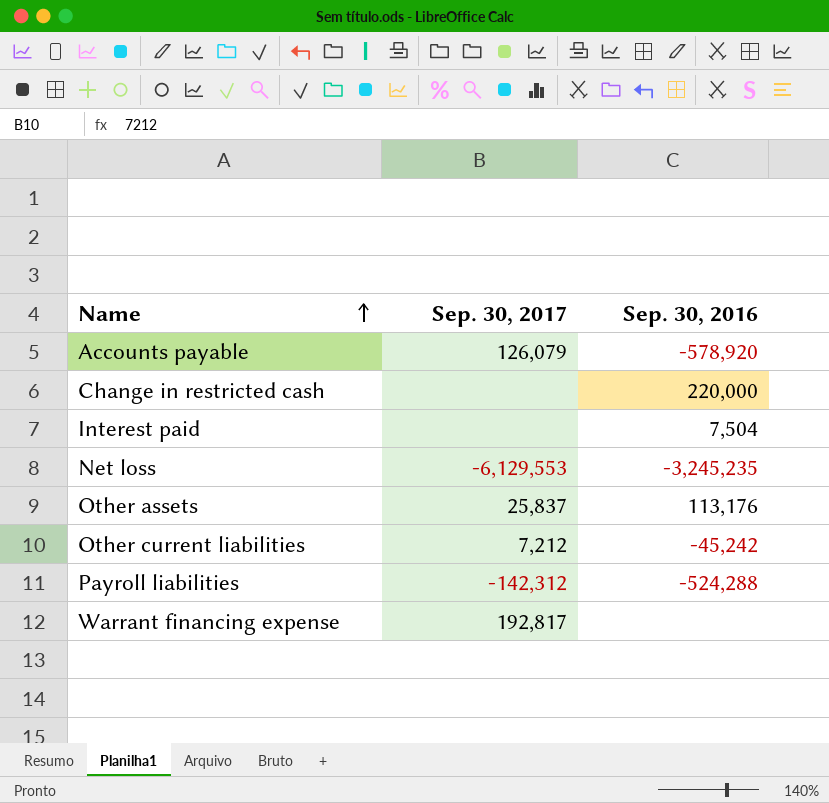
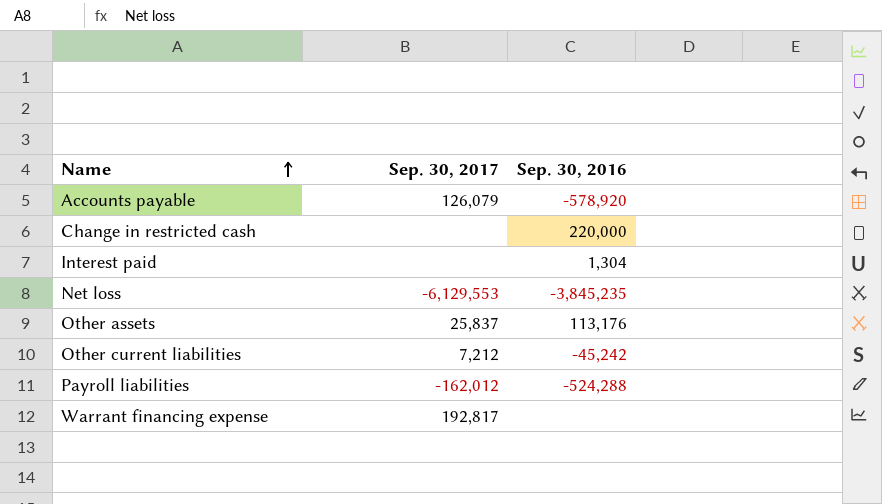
Interest paid | Sep. 30, 2016: 7,504 -> 1,304
Net loss | Sep. 30, 2016: -3,245,235 -> -3,845,235
Payroll liabilities | Sep. 30, 2017: -142,312 -> -162,012

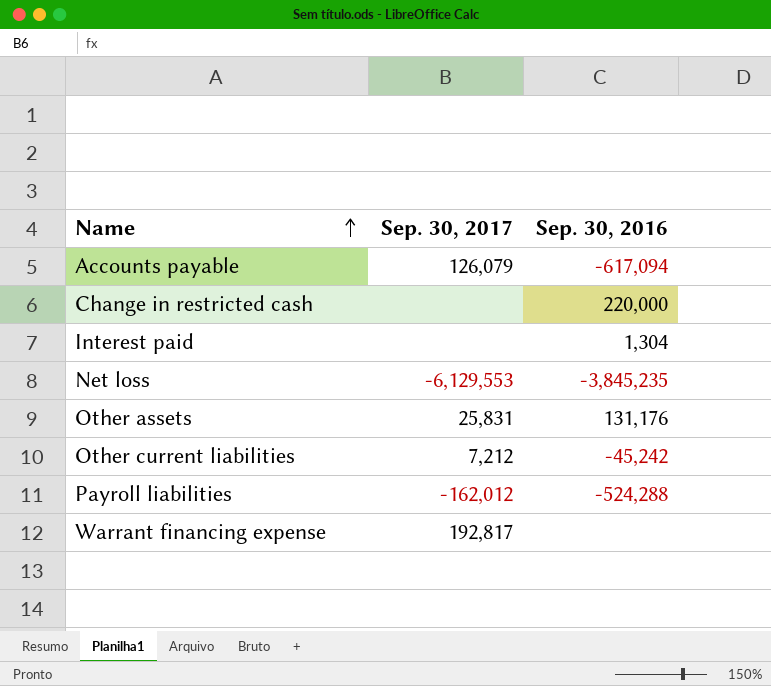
Accounts payable | Sep. 30, 2016: -578,920 -> -617,094
Other assets | Sep. 30, 2017: 25,837 -> 25,831
Other assets | Sep. 30, 2016: 113,176 -> 131,176

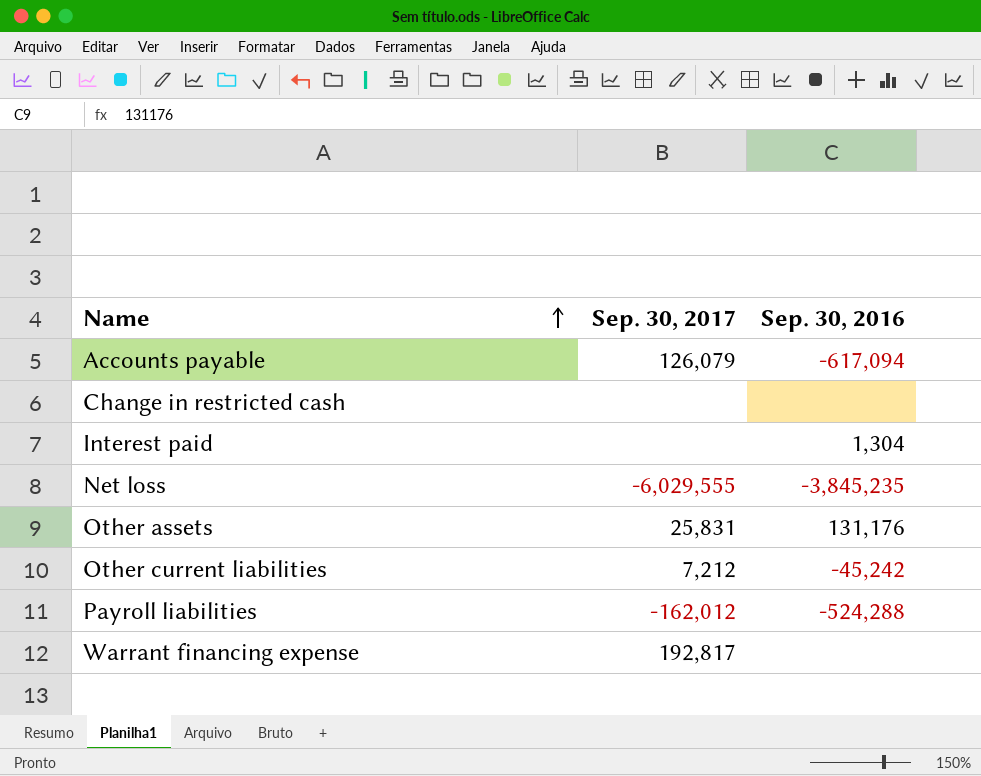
Change in restricted cash | Sep. 30, 2016: 220,000 -> none
Net loss | Sep. 30, 2017: -6,129,553 -> -6,029,555

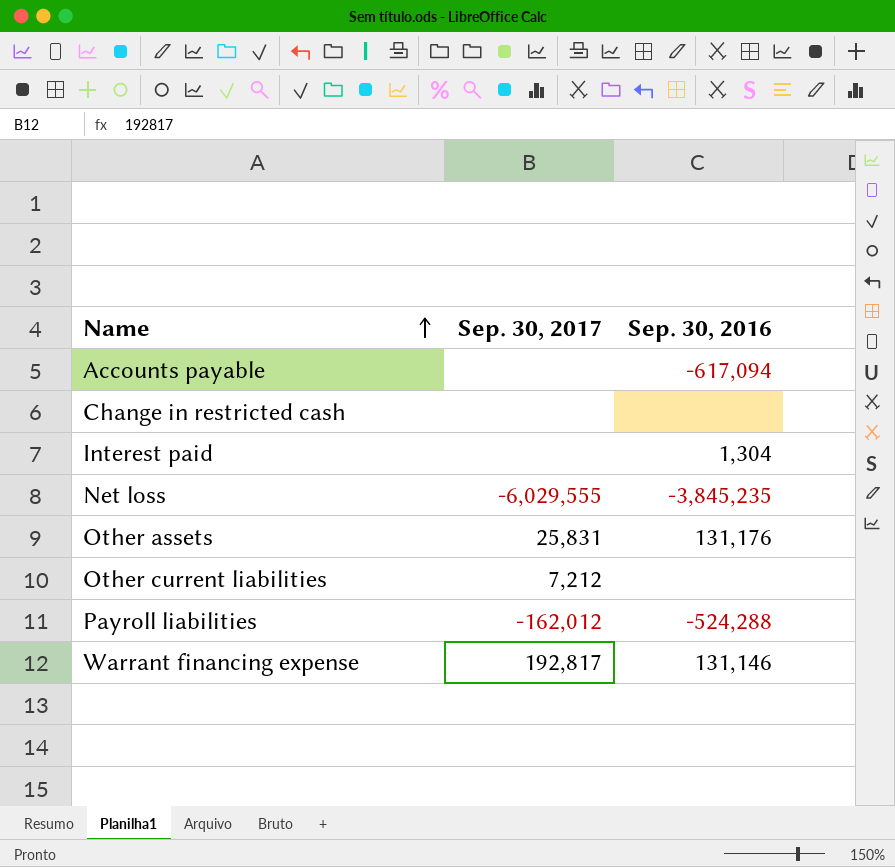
Accounts payable | Sep. 30, 2017: 126,079 -> none
Other current liabilities | Sep. 30, 2016: -45,242 -> none
Warrant financing expense | Sep. 30, 2016: none -> 131,146

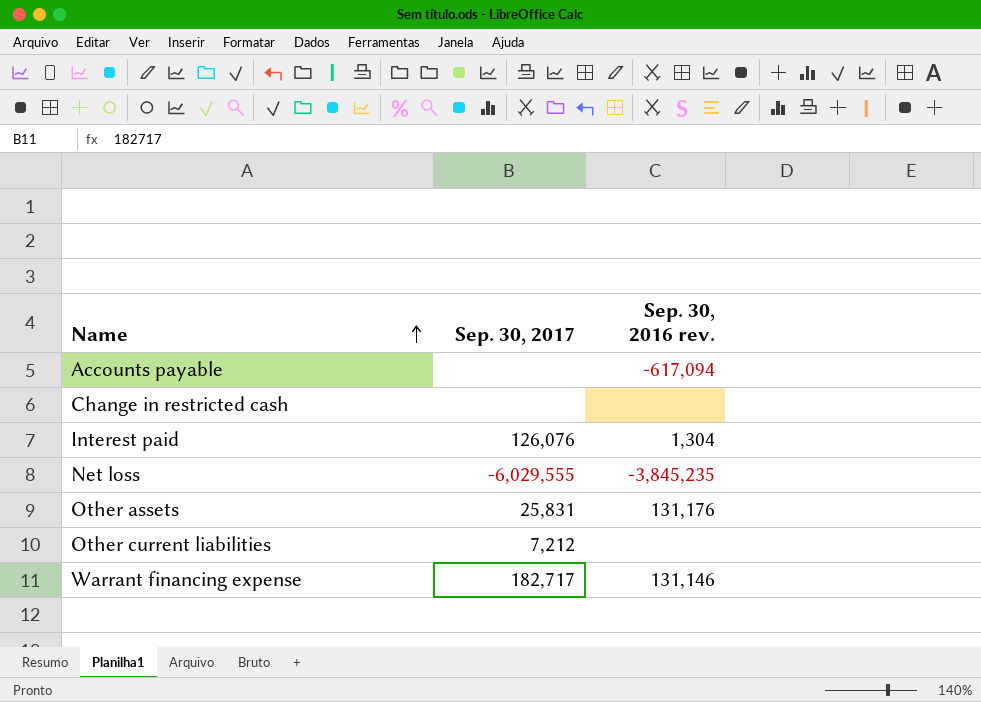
column name: Sep. 30, 2016 -> Sep. 30, 2016 rev.
row Payroll liabilities: -162,012 | -524,288 -> none
Interest paid | Sep. 30, 2017: none -> 126,076
Warrant financing expense | Sep. 30, 2017: 192,817 -> 182,717

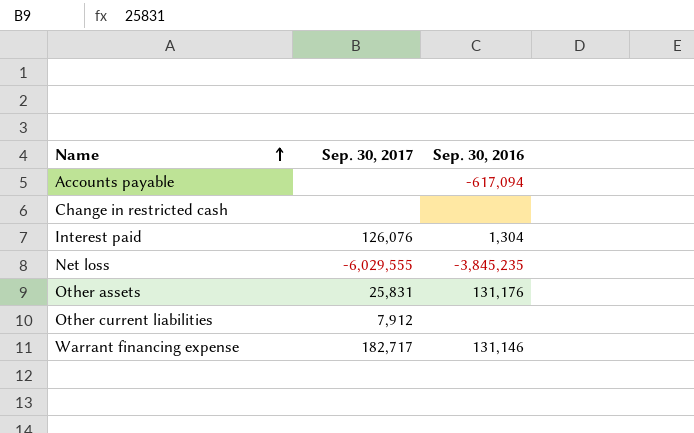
column name: Sep. 30, 2016 rev. -> Sep. 30, 2016
Other current liabilities | Sep. 30, 2017: 7,212 -> 7,912

